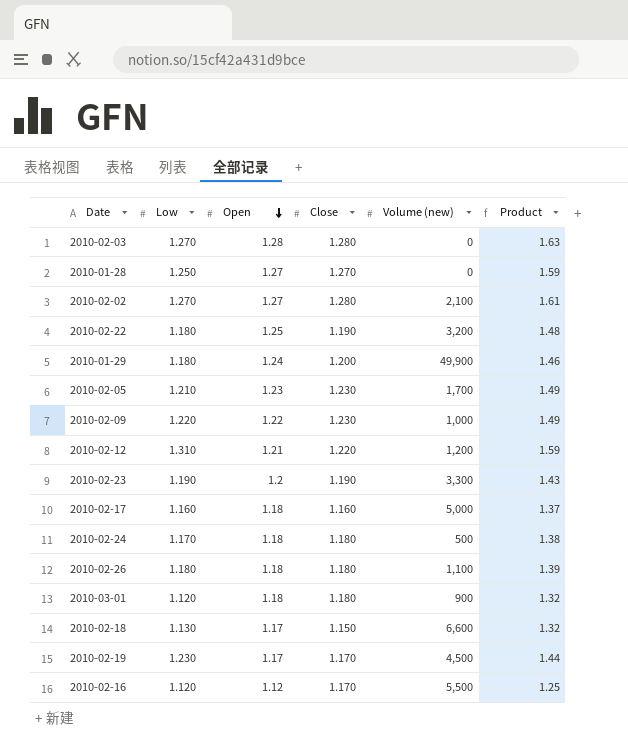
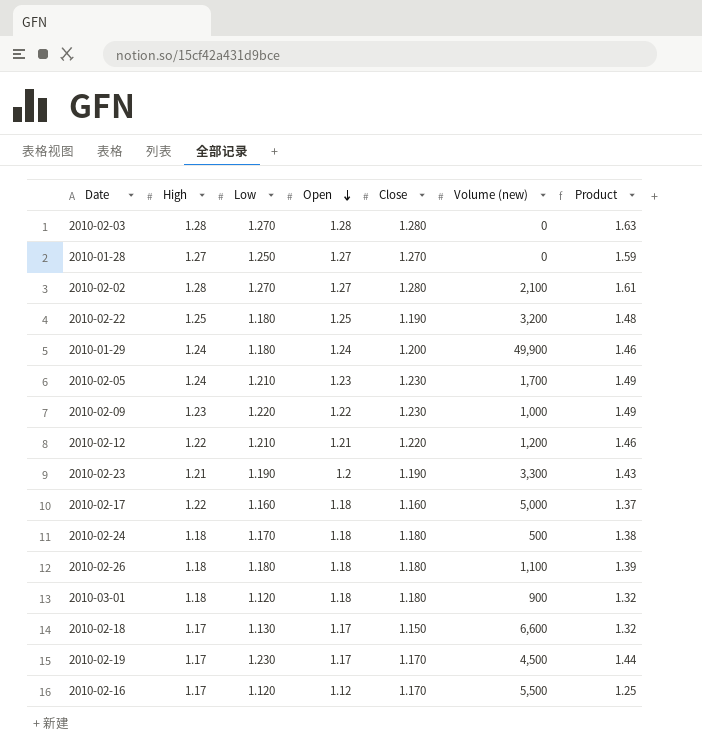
column High | position: none -> 2
2010-02-12 | Low: 1.310 -> 1.210
2010-02-12 | Product: 1.59 -> 1.46

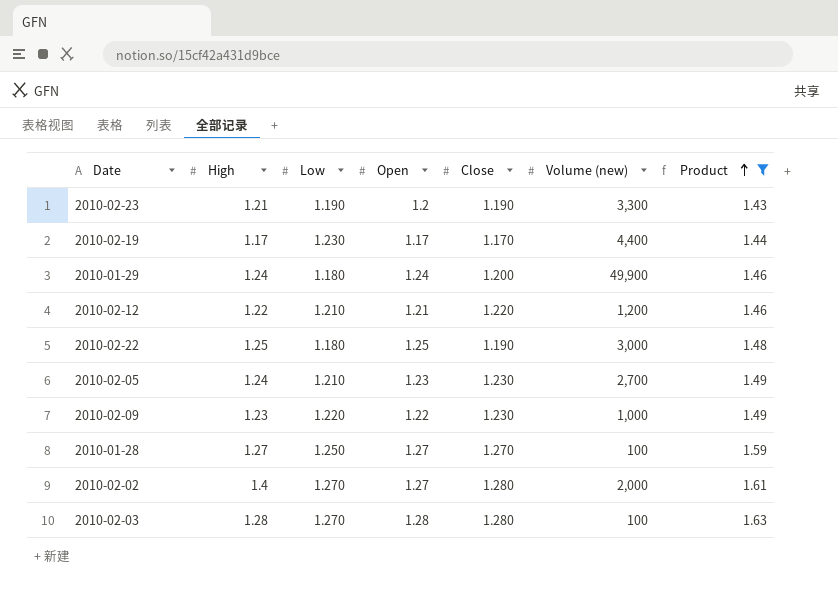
filter: none -> Product >= 1.43
row order: Open descending -> Product ascending
2010-02-19 | Volume (new): 4,500 -> 4,400
2010-02-22 | Volume (new): 3,200 -> 3,000
2010-02-05 | Volume (new): 1,700 -> 2,700
2010-01-28 | Volume (new): 0 -> 100
2010-02-02 | High: 1.28 -> 1.4
2010-02-02 | Volume (new): 2,100 -> 2,000
2010-02-03 | Volume (new): 0 -> 100

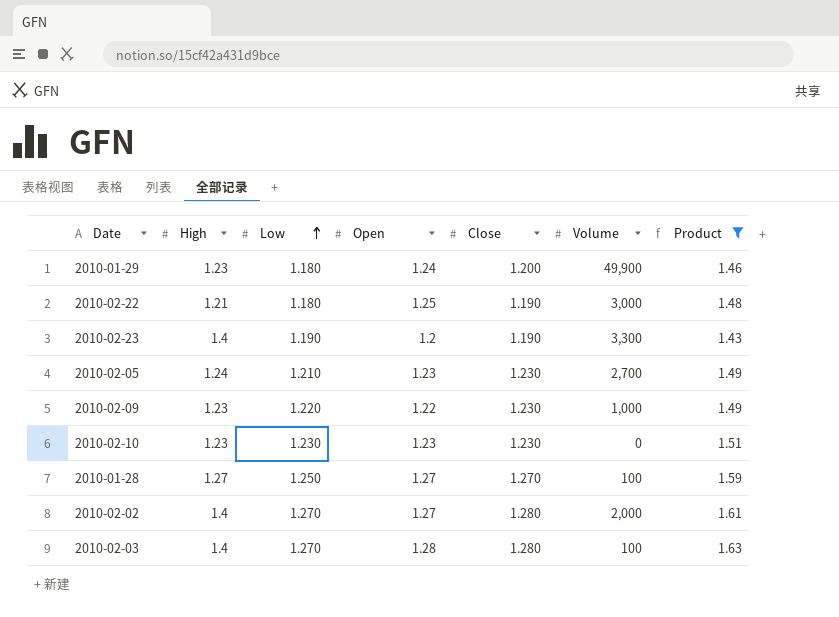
row order: Product ascending -> Low ascending
column name: Volume (new) -> Volume
row 2010-02-19: 1.17 | 1.230 | 1.17 | 1.170 | 4,400 | 1.44 -> none
row 2010-02-12: 1.22 | 1.210 | 1.21 | 1.220 | 1,200 | 1.46 -> none
2010-01-29 | High: 1.24 -> 1.23
2010-02-22 | High: 1.25 -> 1.21
2010-02-23 | High: 1.21 -> 1.4
row 2010-02-10: none -> 1.23 | 1.230 | 1.23 | 1.230 | 0 | 1.51
2010-02-03 | High: 1.28 -> 1.4

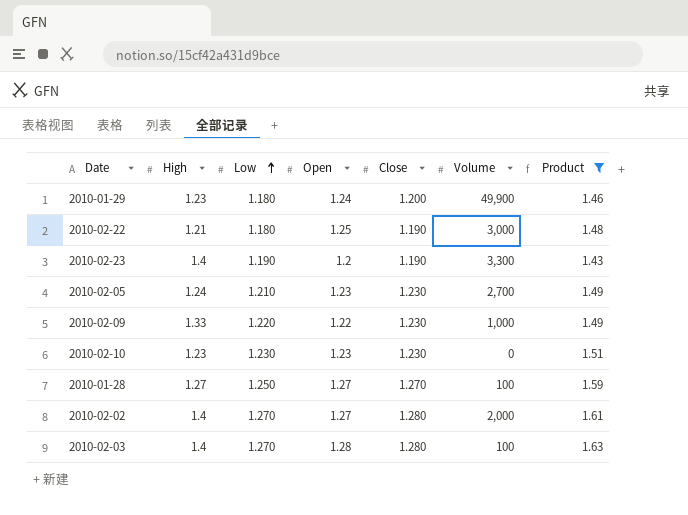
2010-02-09 | High: 1.23 -> 1.33

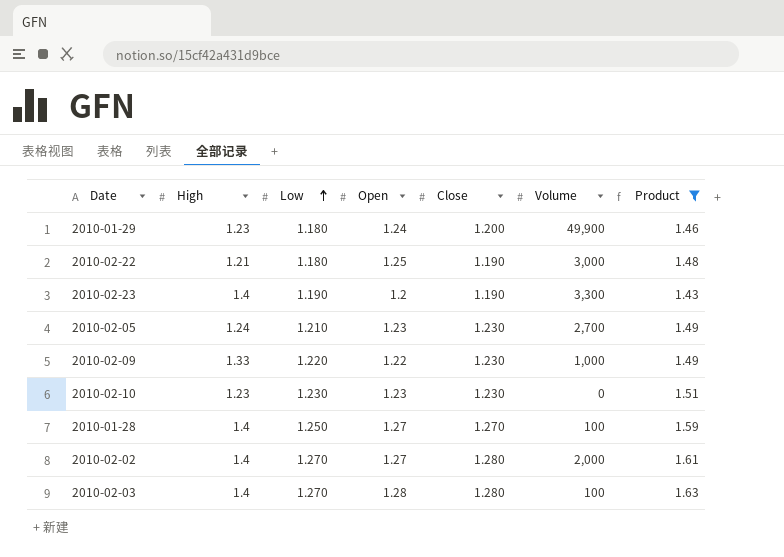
2010-01-28 | High: 1.27 -> 1.4

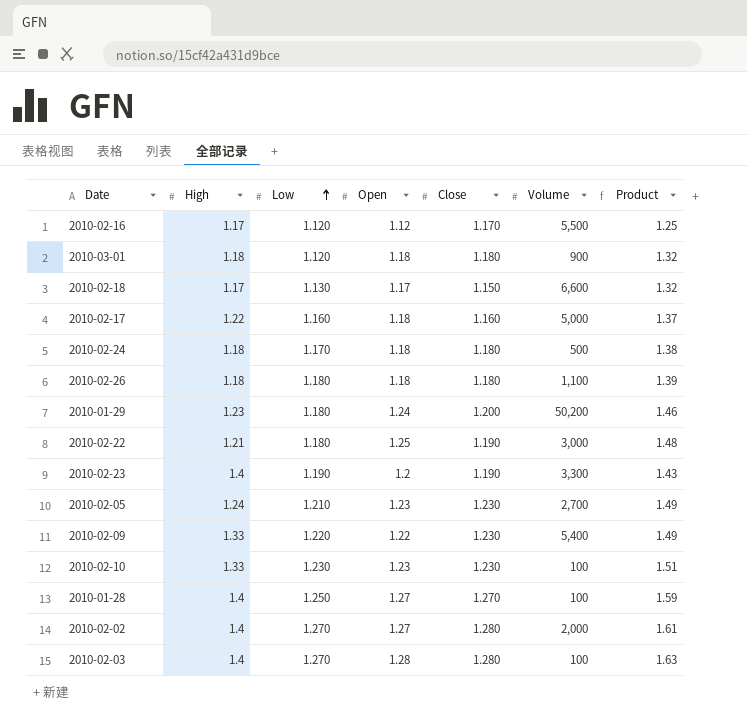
filter: Product >= 1.43 -> none
2010-01-29 | Volume: 49,900 -> 50,200
2010-02-09 | Volume: 1,000 -> 5,400
2010-02-10 | High: 1.23 -> 1.33
2010-02-10 | Volume: 0 -> 100

